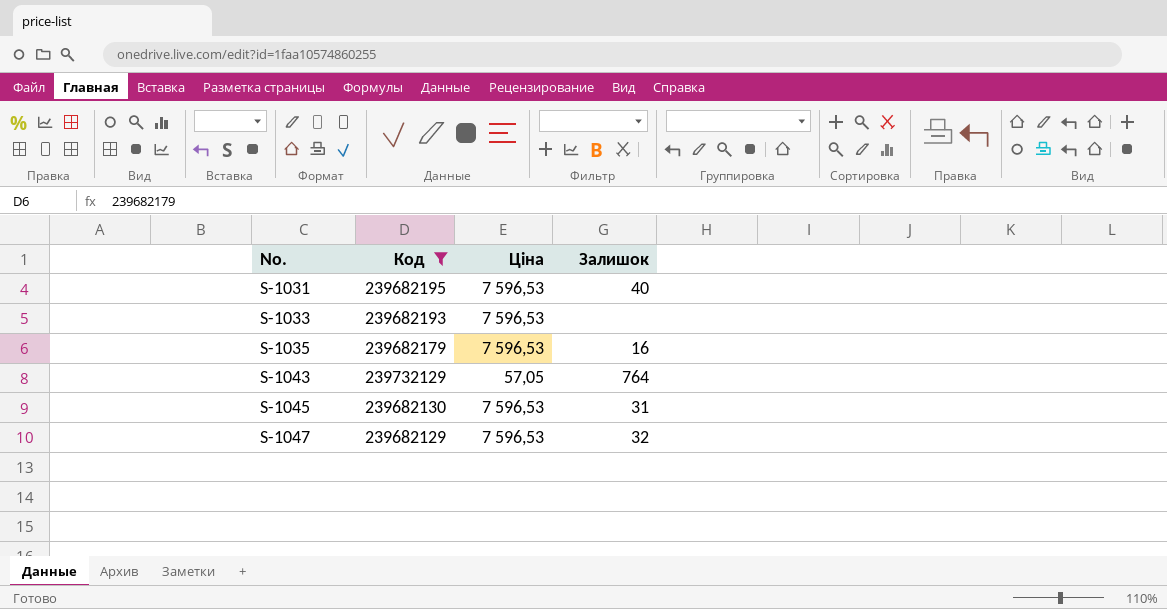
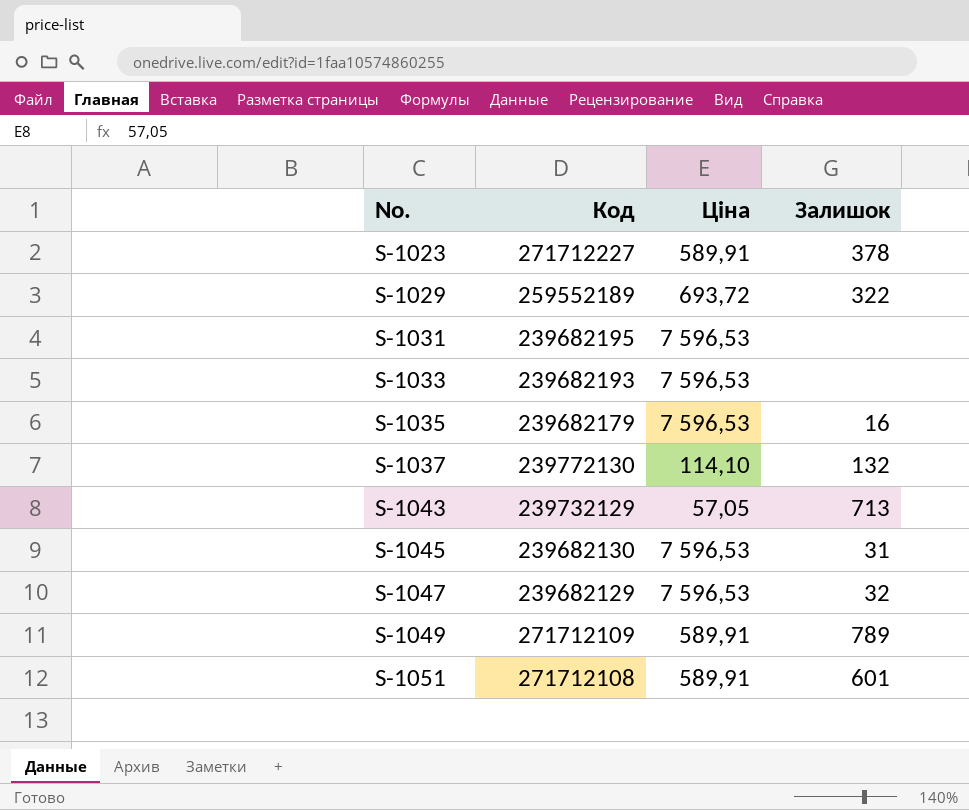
filter: Код <= 239732129 -> none
S-1031 | Залишок: 40 -> none
S-1043 | Залишок: 764 -> 713

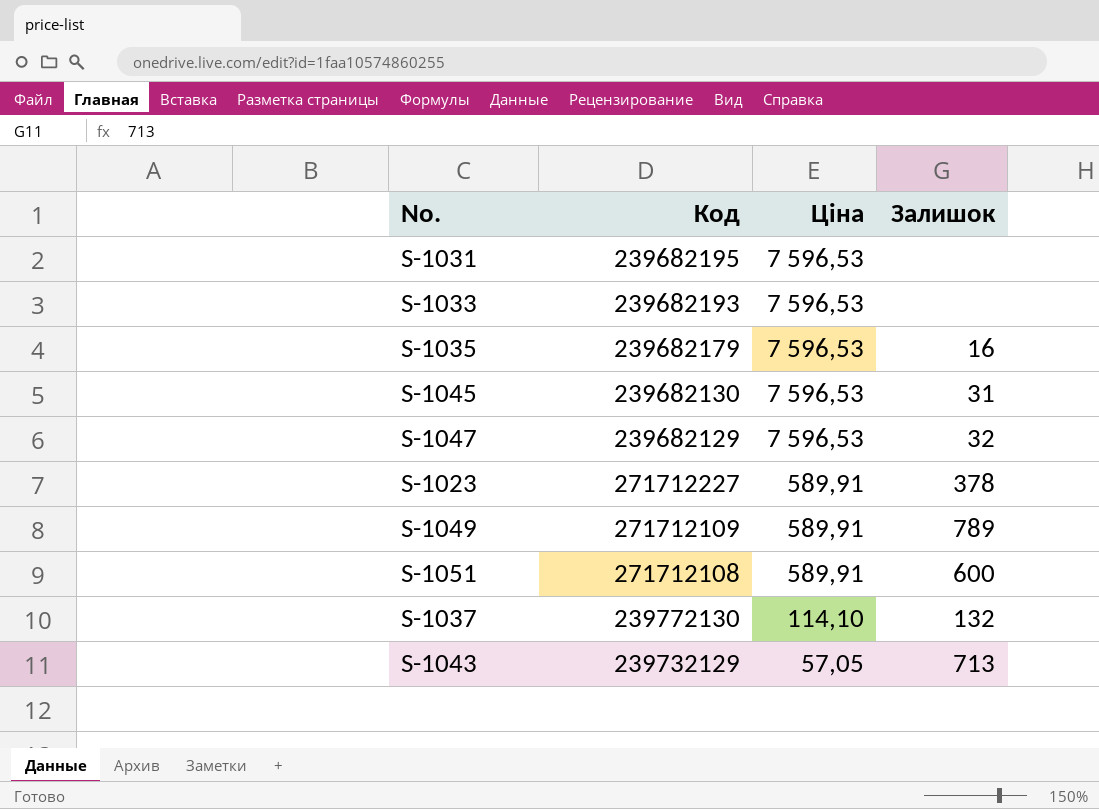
row order: No. ascending -> Ціна descending
row S-1029: 259552189 | 693,72 | 322 -> none
S-1051 | Залишок: 601 -> 600

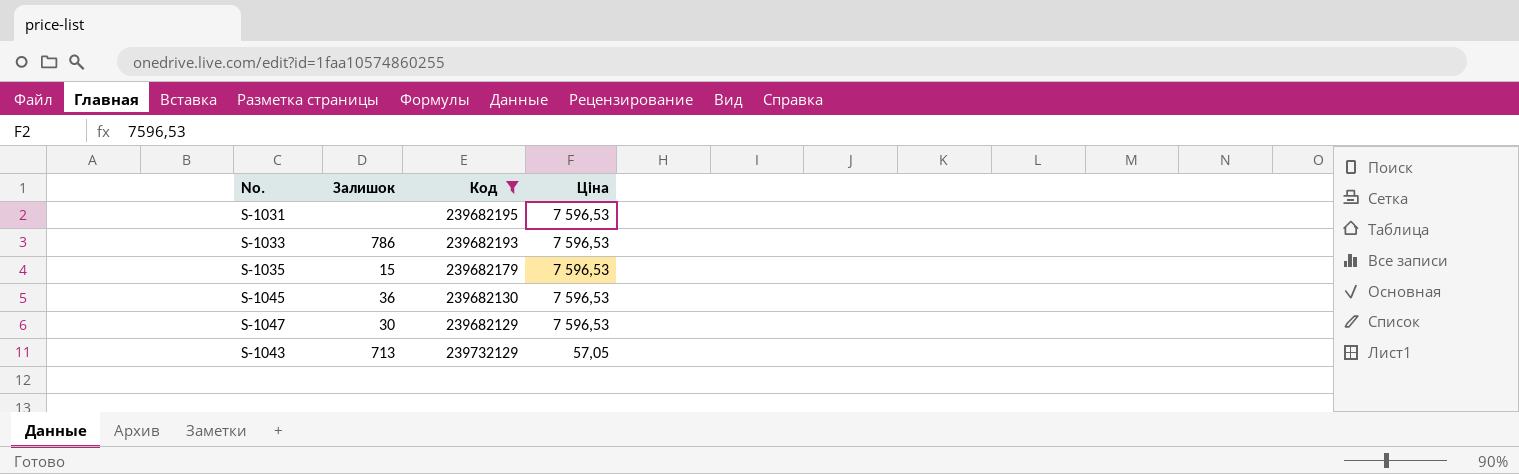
filter: none -> Код <= 239732129
column Залишок | position: 4 -> 2
S-1033 | Залишок: none -> 786
S-1035 | Залишок: 16 -> 15
S-1045 | Залишок: 31 -> 36
S-1047 | Залишок: 32 -> 30

